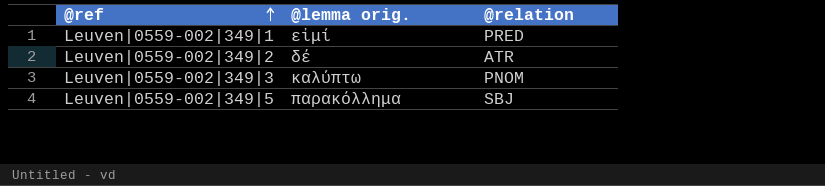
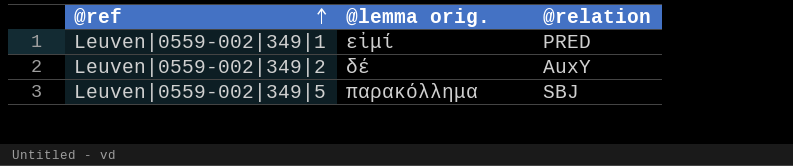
row Leuven|0559-002|349|3: καλύπτω | PNOM -> none
Leuven|0559-002|349|2 | @relation: ATR -> AuxY

